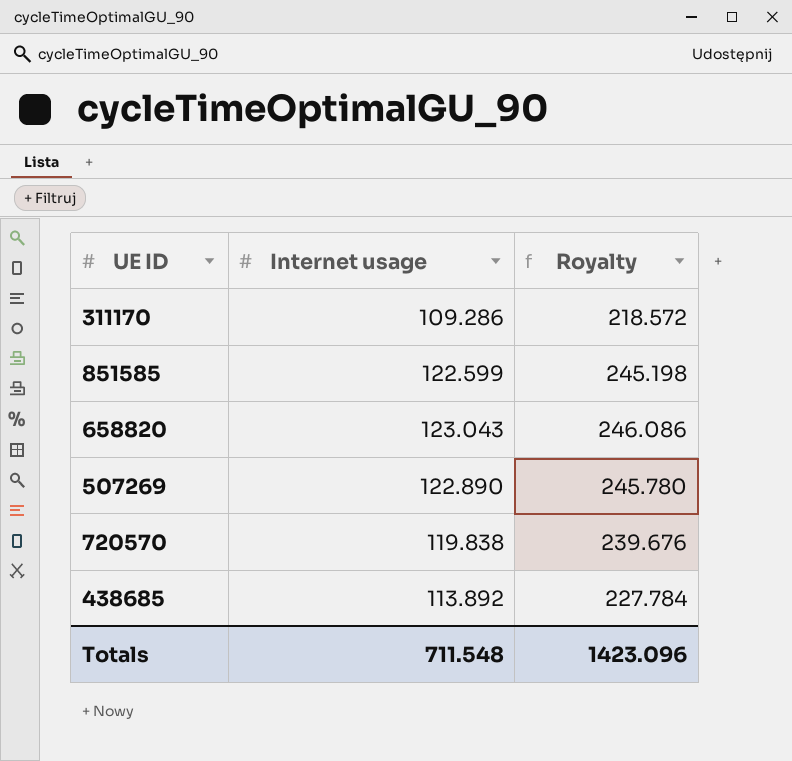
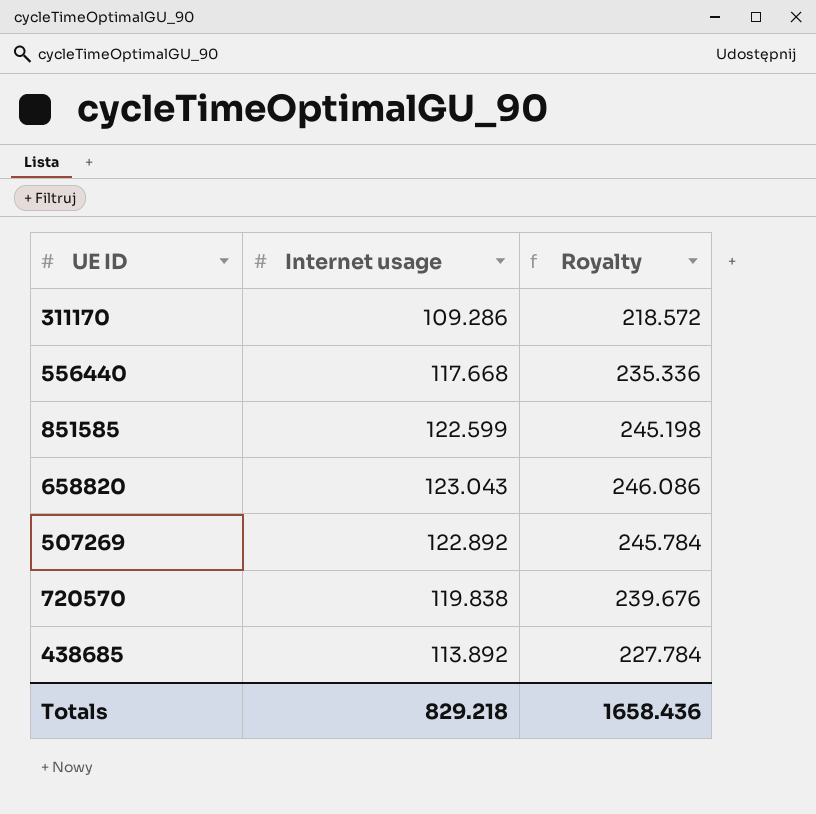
row 556440: none -> 117.668 | 235.336
507269 | Internet usage: 122.890 -> 122.892
507269 | Royalty: 245.780 -> 245.784
Totals | Internet usage: 711.548 -> 829.218
Totals | Royalty: 1423.096 -> 1658.436

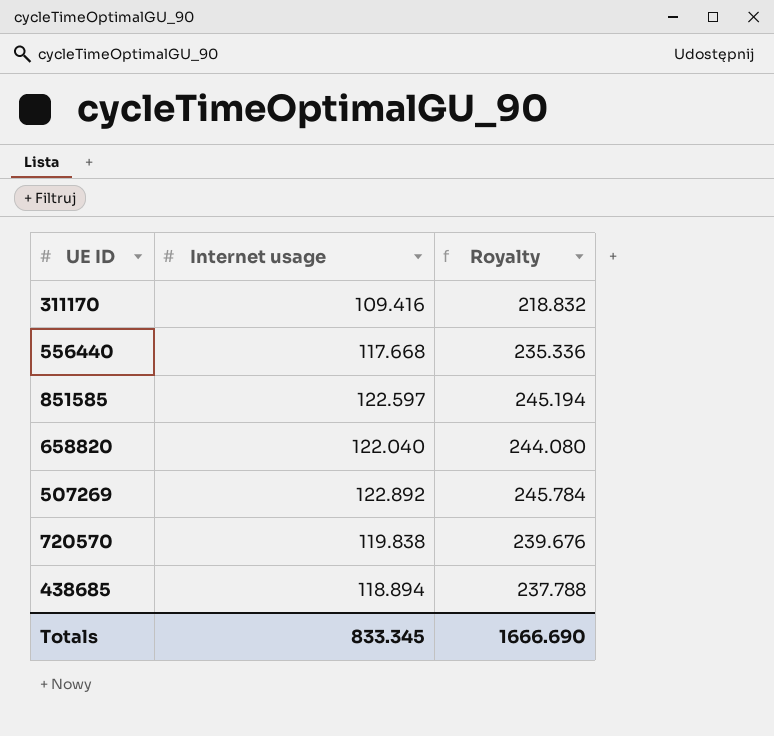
311170 | Internet usage: 109.286 -> 109.416
311170 | Royalty: 218.572 -> 218.832
851585 | Internet usage: 122.599 -> 122.597
851585 | Royalty: 245.198 -> 245.194
658820 | Internet usage: 123.043 -> 122.040
658820 | Royalty: 246.086 -> 244.080
438685 | Internet usage: 113.892 -> 118.894
438685 | Royalty: 227.784 -> 237.788
Totals | Internet usage: 829.218 -> 833.345
Totals | Royalty: 1658.436 -> 1666.690

